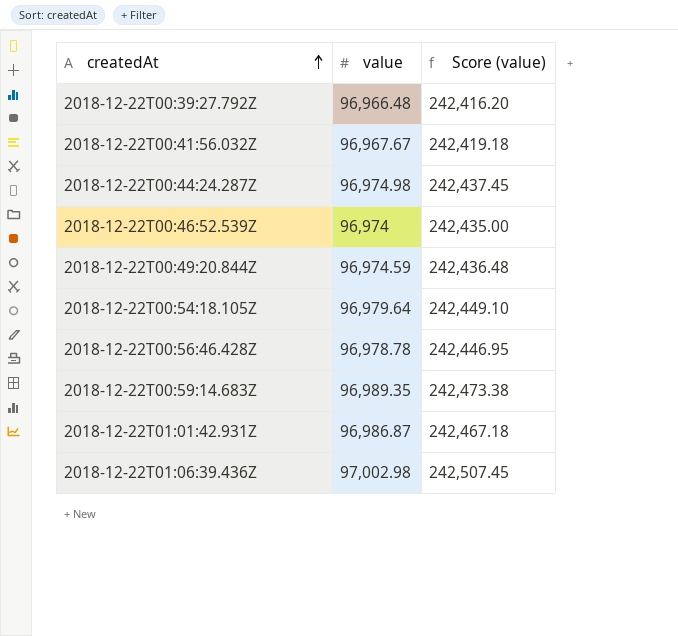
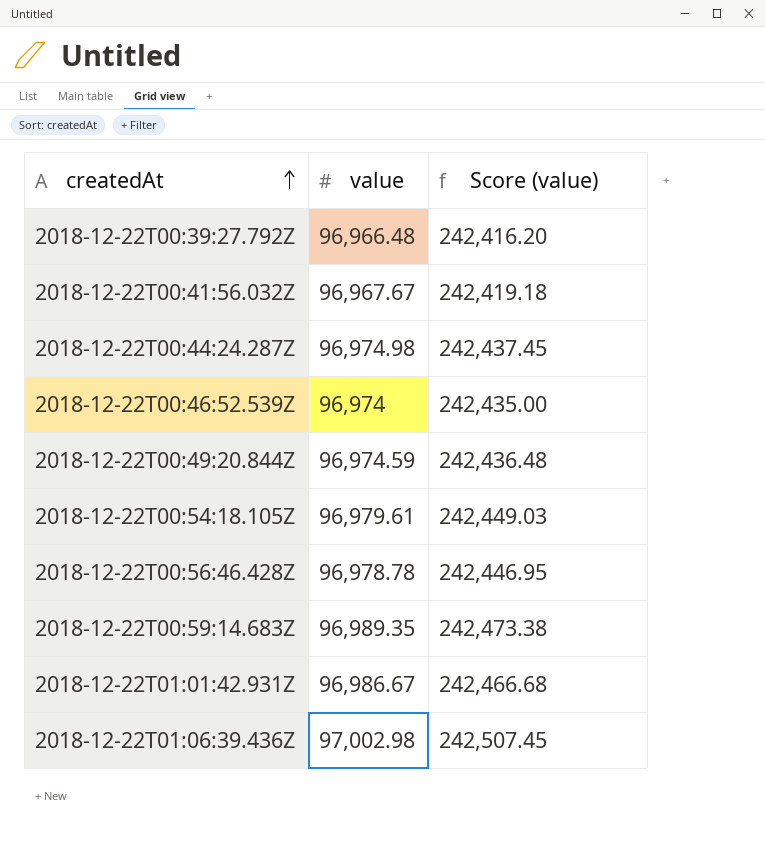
2018-12-22T00:54:18.105Z | value: 96,979.64 -> 96,979.61
2018-12-22T00:54:18.105Z | Score (value): 242,449.10 -> 242,449.03
2018-12-22T01:01:42.931Z | value: 96,986.87 -> 96,986.67
2018-12-22T01:01:42.931Z | Score (value): 242,467.18 -> 242,466.68

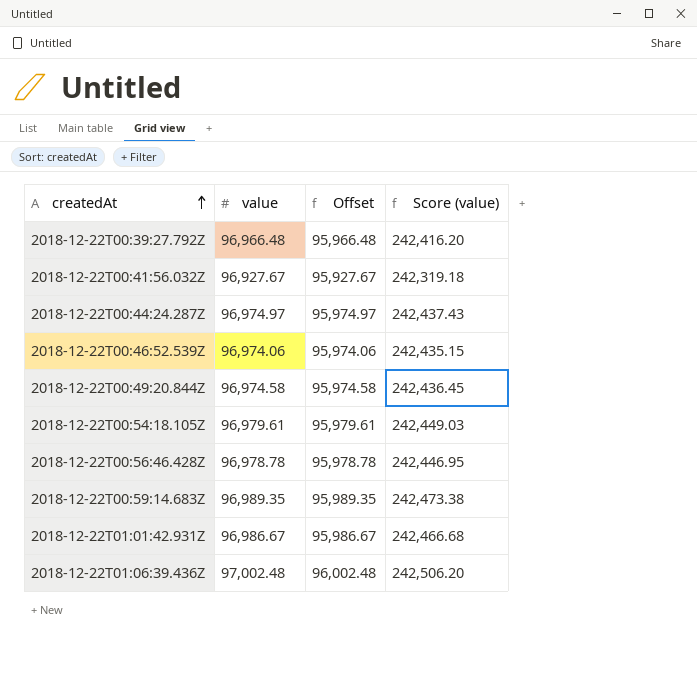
column Offset | formula: none -> [value] - 1000
2018-12-22T00:41:56.032Z | value: 96,967.67 -> 96,927.67
2018-12-22T00:41:56.032Z | Score (value): 242,419.18 -> 242,319.18
2018-12-22T00:44:24.287Z | value: 96,974.98 -> 96,974.97
2018-12-22T00:44:24.287Z | Score (value): 242,437.45 -> 242,437.43
2018-12-22T00:46:52.539Z | value: 96,974 -> 96,974.06
2018-12-22T00:46:52.539Z | Score (value): 242,435.00 -> 242,435.15
2018-12-22T00:49:20.844Z | value: 96,974.59 -> 96,974.58
2018-12-22T00:49:20.844Z | Score (value): 242,436.48 -> 242,436.45
2018-12-22T01:06:39.436Z | value: 97,002.98 -> 97,002.48
2018-12-22T01:06:39.436Z | Score (value): 242,507.45 -> 242,506.20

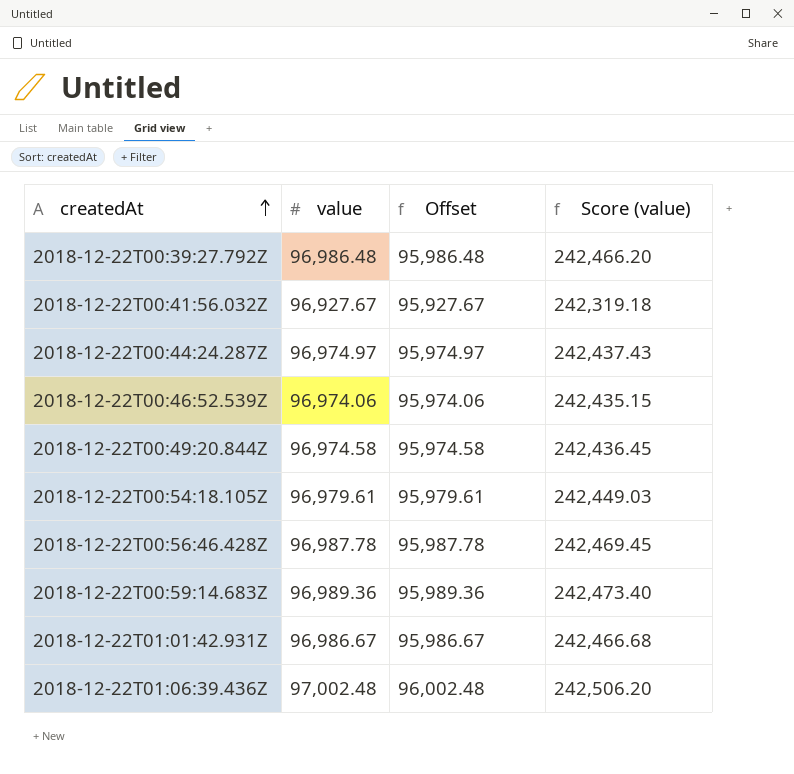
2018-12-22T00:39:27.792Z | value: 96,966.48 -> 96,986.48
2018-12-22T00:39:27.792Z | Offset: 95,966.48 -> 95,986.48
2018-12-22T00:39:27.792Z | Score (value): 242,416.20 -> 242,466.20
2018-12-22T00:56:46.428Z | value: 96,978.78 -> 96,987.78
2018-12-22T00:56:46.428Z | Offset: 95,978.78 -> 95,987.78
2018-12-22T00:56:46.428Z | Score (value): 242,446.95 -> 242,469.45
2018-12-22T00:59:14.683Z | value: 96,989.35 -> 96,989.36
2018-12-22T00:59:14.683Z | Offset: 95,989.35 -> 95,989.36
2018-12-22T00:59:14.683Z | Score (value): 242,473.38 -> 242,473.40

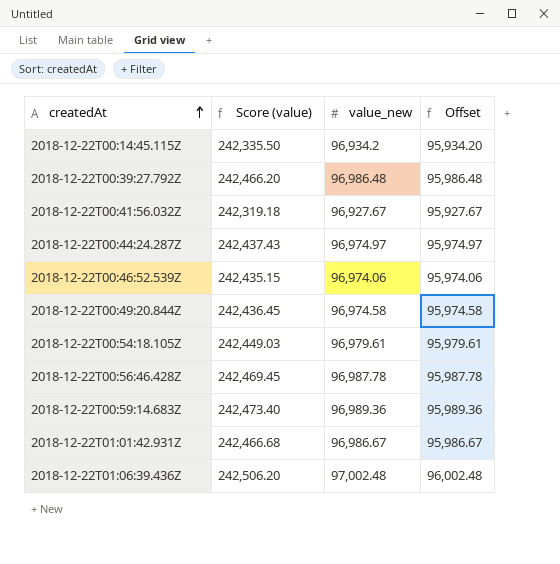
column Score (value) | position: 4 -> 2
column name: value -> value_new
row 2018-12-22T00:14:45.115Z: none -> 242,335.50 | 96,934.2 | 95,934.20

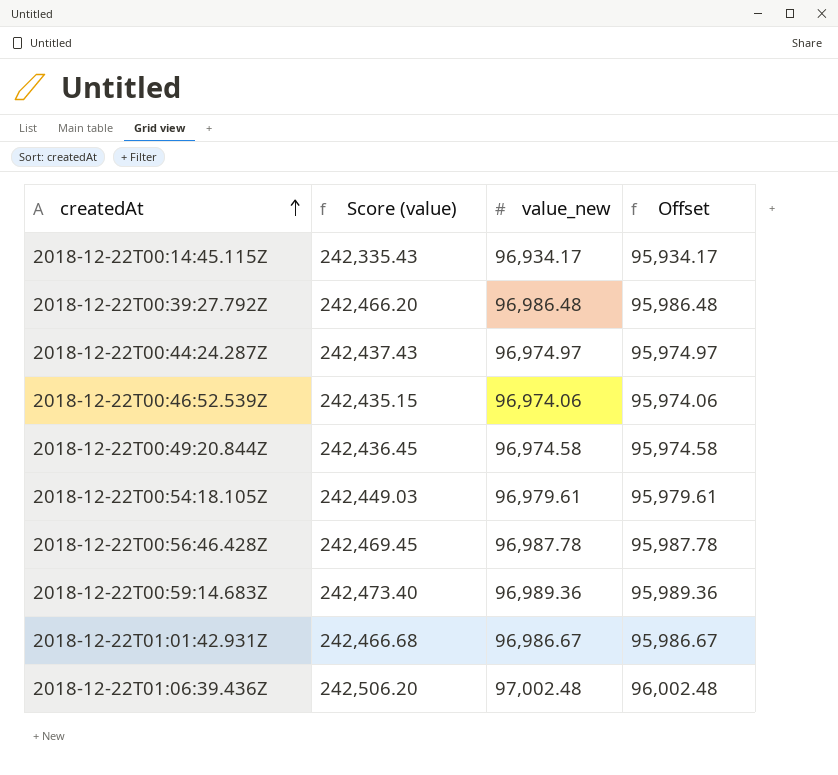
row 2018-12-22T00:41:56.032Z: 242,319.18 | 96,927.67 | 95,927.67 -> none
2018-12-22T00:14:45.115Z | Score (value): 242,335.50 -> 242,335.43
2018-12-22T00:14:45.115Z | value_new: 96,934.2 -> 96,934.17
2018-12-22T00:14:45.115Z | Offset: 95,934.20 -> 95,934.17

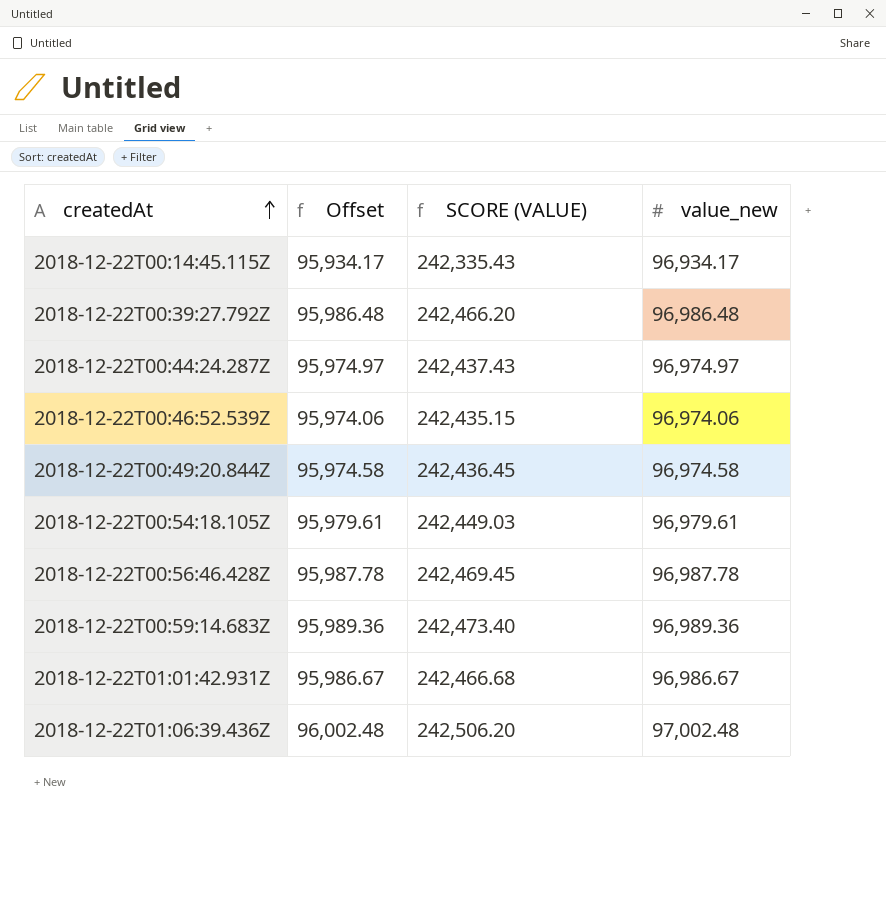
column Offset | position: 4 -> 2
column name: Score (value) -> SCORE (VALUE)

